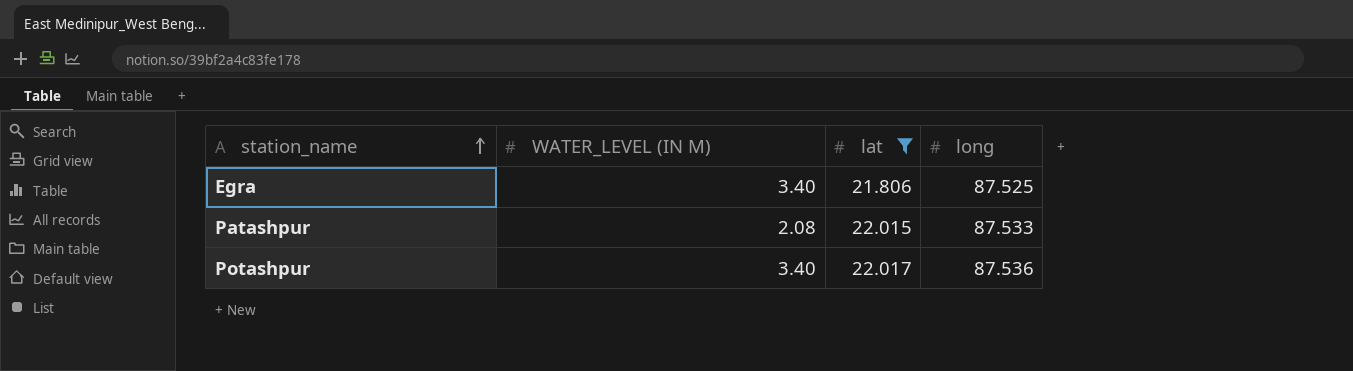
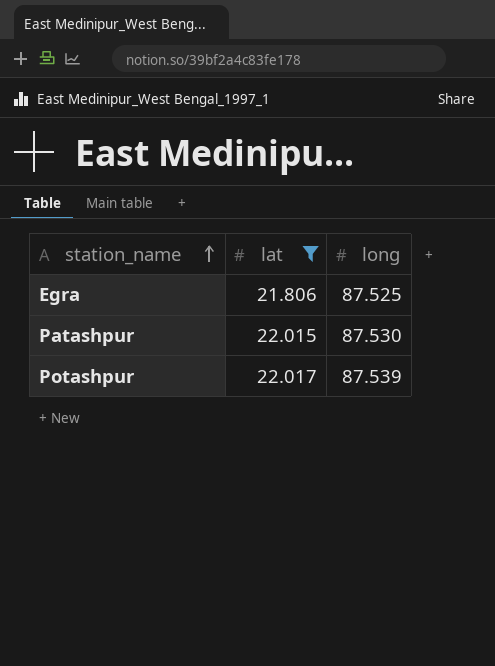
column WATER_LEVEL (IN M) | position: 2 -> none
Patashpur | long: 87.533 -> 87.530
Potashpur | long: 87.536 -> 87.539

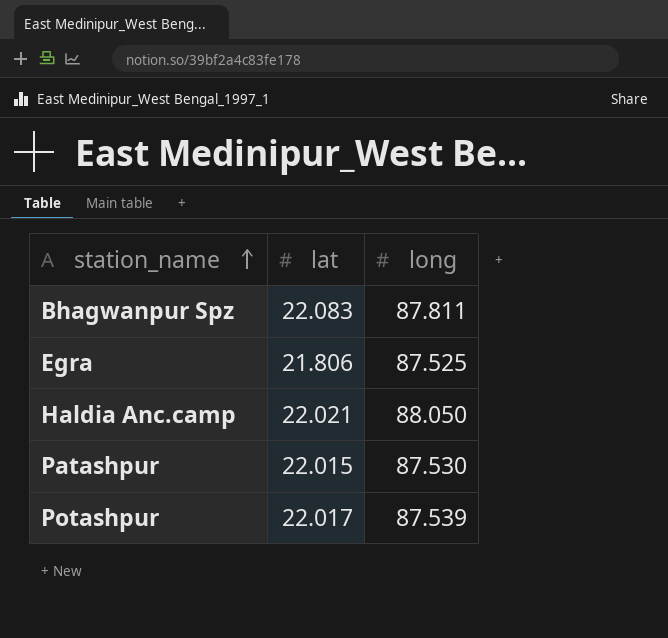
filter: lat <= 22.017 -> none

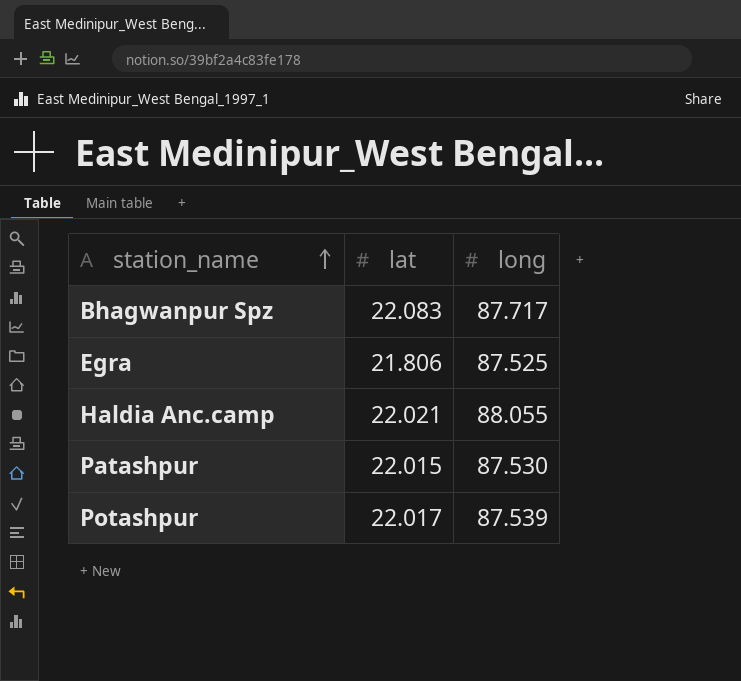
Bhagwanpur Spz | long: 87.811 -> 87.717
Haldia Anc.camp | long: 88.050 -> 88.055

